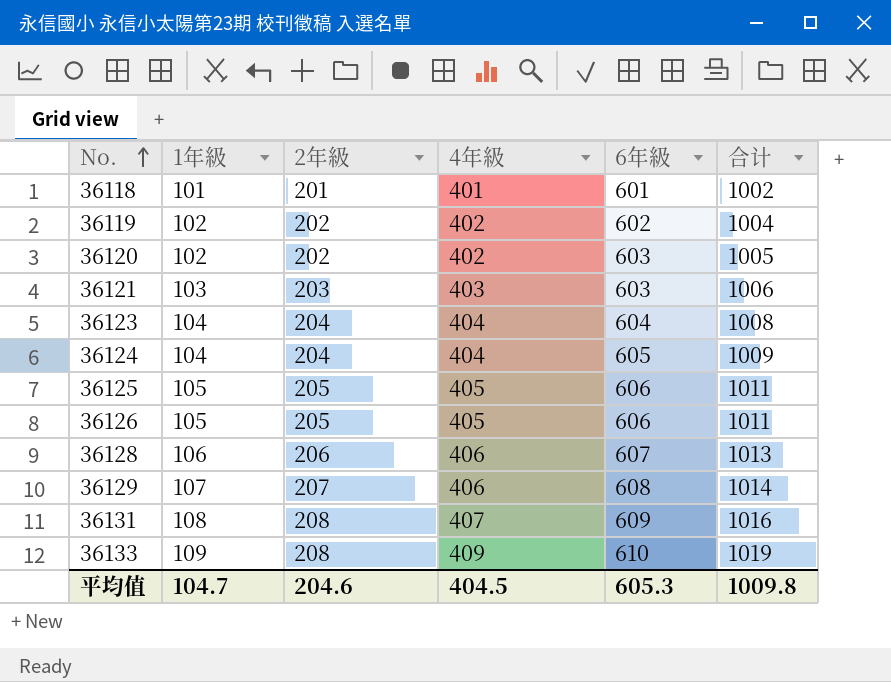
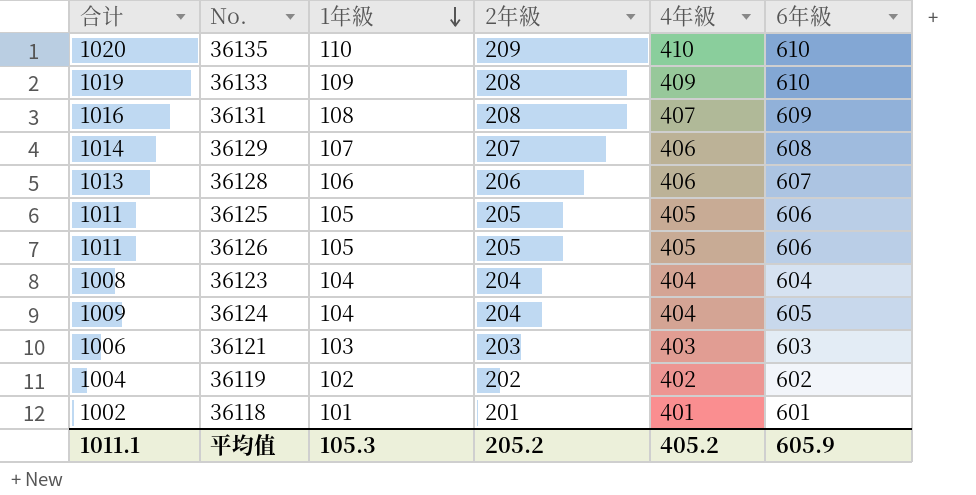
row order: No. ascending -> 1年級 descending
column 合计 | position: 6 -> 1
row 36120: 102 | 202 | 402 | 603 | 1005 -> none
row 36135: none -> 1020 | 110 | 209 | 410 | 610
平均值 | 合计: 1009.8 -> 1011.1
平均值 | 1年級: 104.7 -> 105.3
平均值 | 2年級: 204.6 -> 205.2
平均值 | 4年級: 404.5 -> 405.2
平均值 | 6年級: 605.3 -> 605.9

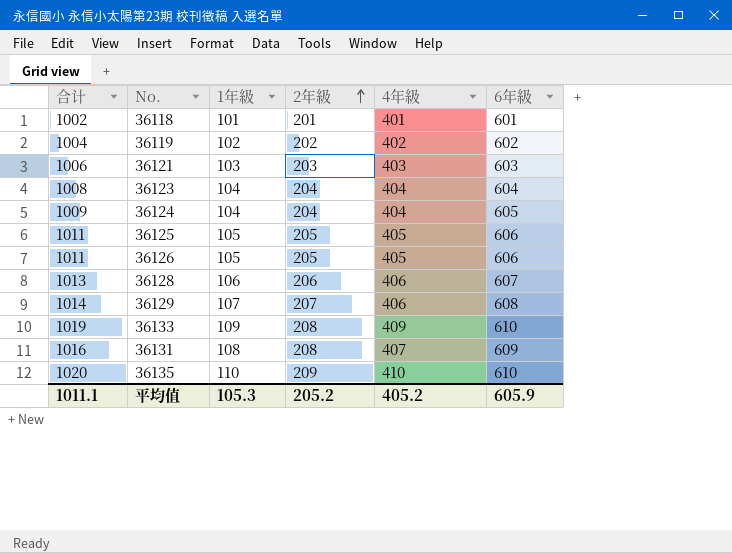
row order: 1年級 descending -> 2年級 ascending

